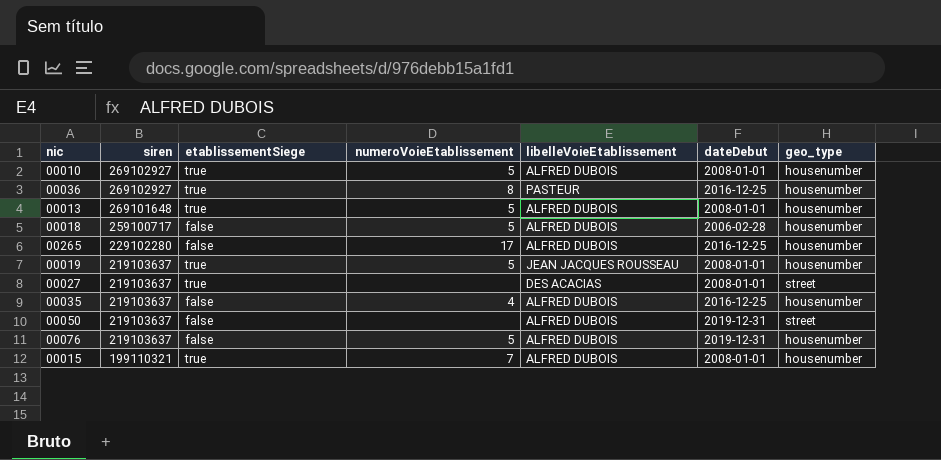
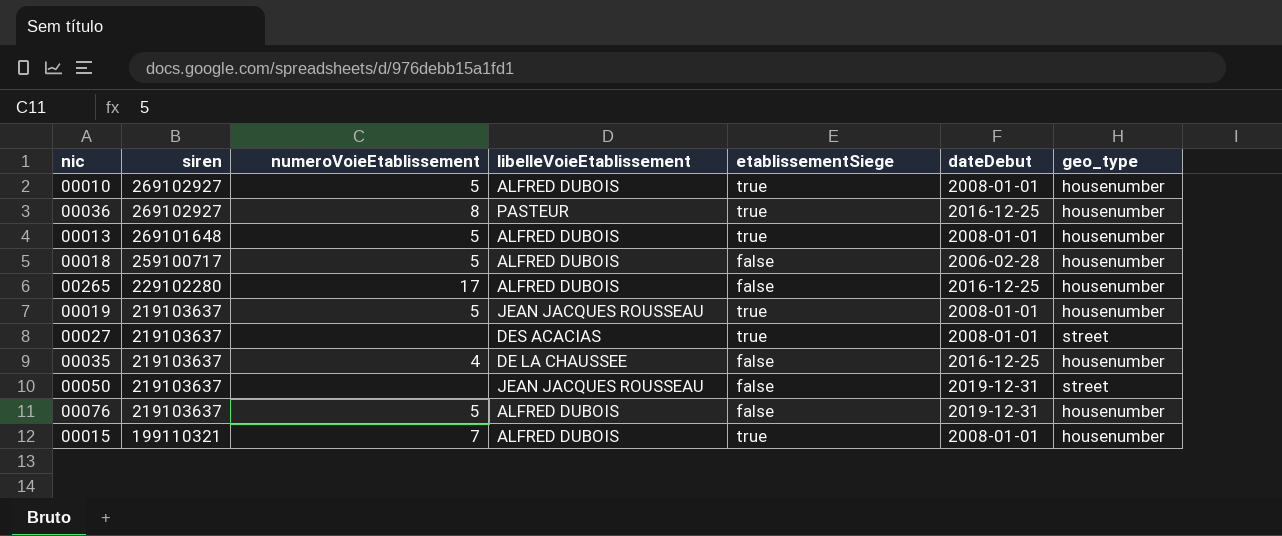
column etablissementSiege | position: 3 -> 5
00035 | libelleVoieEtablissement: ALFRED DUBOIS -> DE LA CHAUSSEE
00050 | libelleVoieEtablissement: ALFRED DUBOIS -> JEAN JACQUES ROUSSEAU

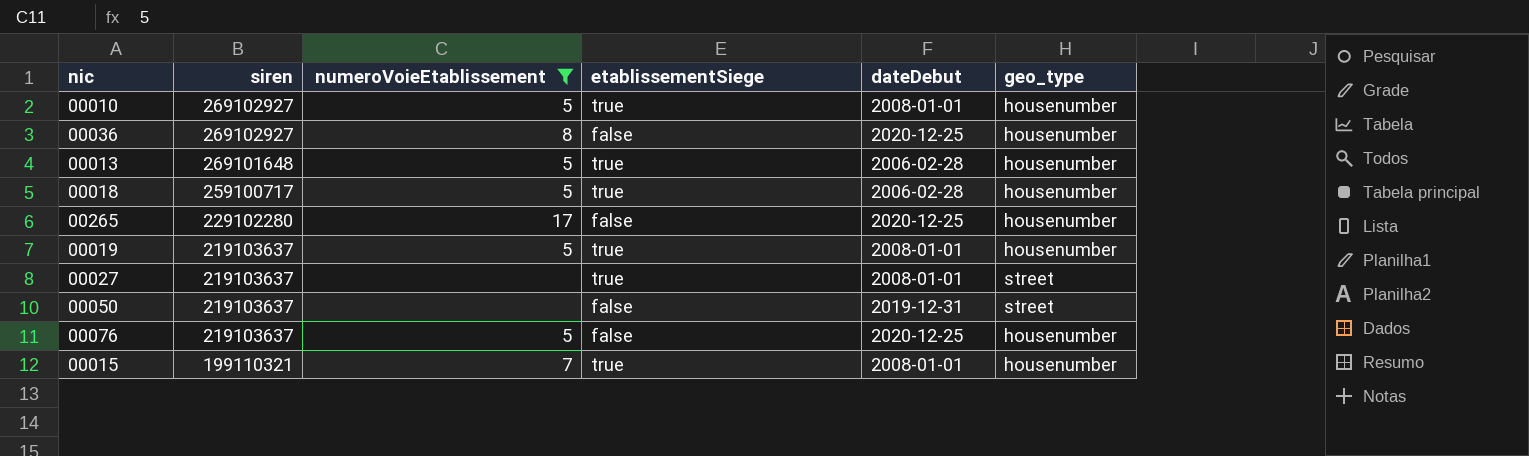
filter: none -> numeroVoieEtablissement != 4
column libelleVoieEtablissement | position: 4 -> none
00036 | etablissementSiege: true -> false
00036 | dateDebut: 2016-12-25 -> 2020-12-25
00013 | dateDebut: 2008-01-01 -> 2006-02-28
00018 | etablissementSiege: false -> true
00265 | dateDebut: 2016-12-25 -> 2020-12-25
00076 | dateDebut: 2019-12-31 -> 2020-12-25

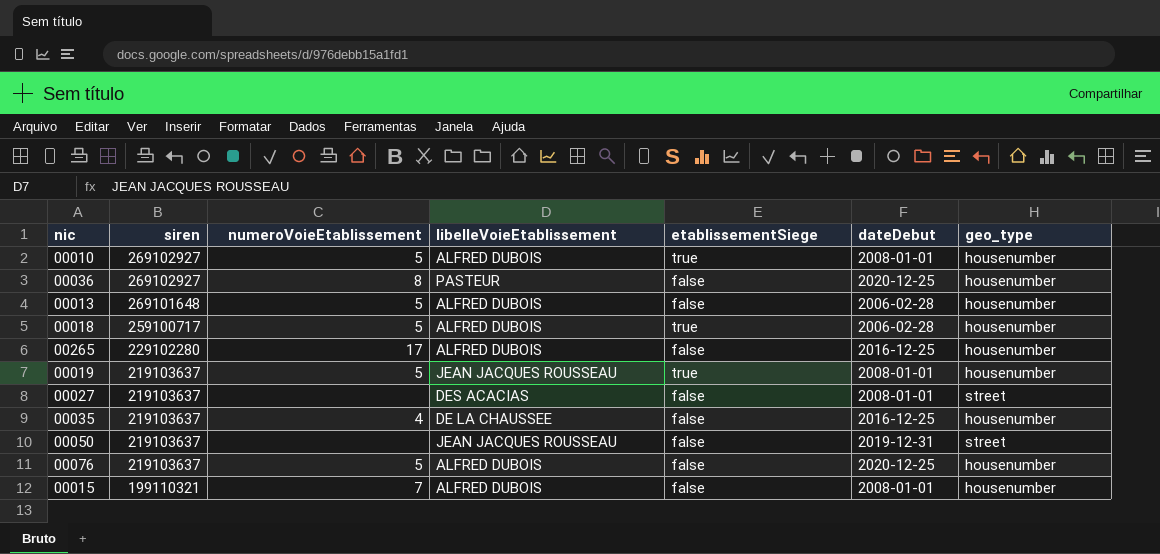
filter: numeroVoieEtablissement != 4 -> none
column libelleVoieEtablissement | position: none -> 4
00013 | etablissementSiege: true -> false
00265 | dateDebut: 2020-12-25 -> 2016-12-25
00027 | etablissementSiege: true -> false
00015 | etablissementSiege: true -> false

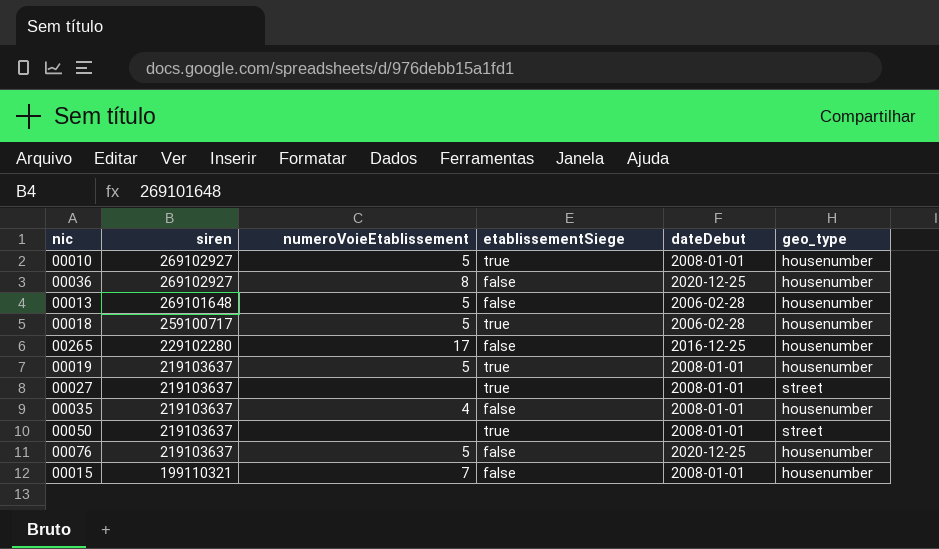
column libelleVoieEtablissement | position: 4 -> none
00027 | etablissementSiege: false -> true
00035 | dateDebut: 2016-12-25 -> 2008-01-01
00050 | etablissementSiege: false -> true
00050 | dateDebut: 2019-12-31 -> 2008-01-01

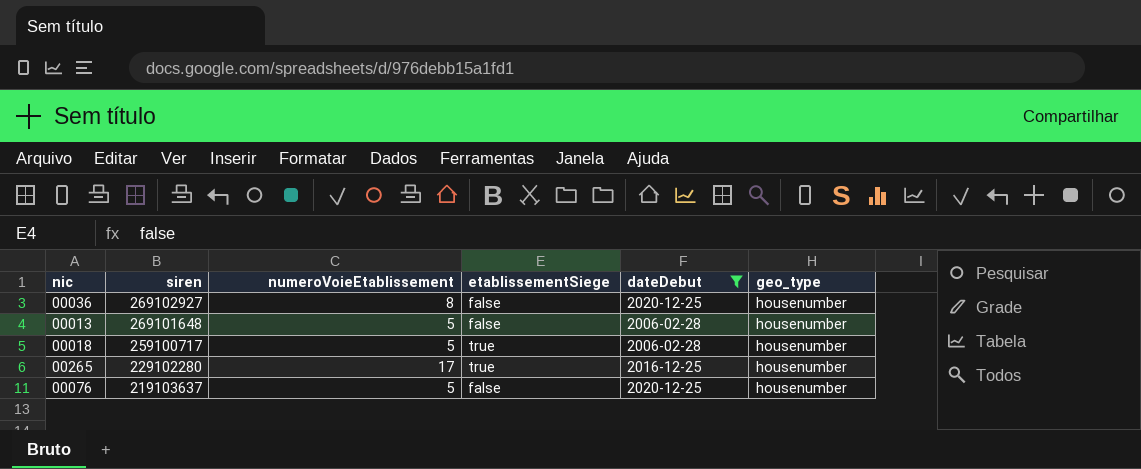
filter: none -> dateDebut != 2008-01-01
00265 | etablissementSiege: false -> true

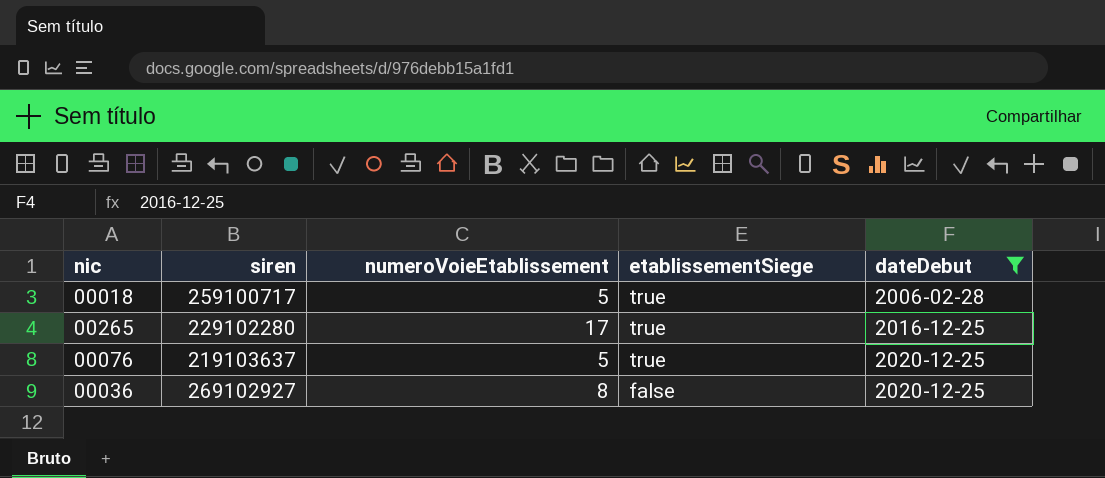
row order: siren descending -> etablissementSiege descending
column geo_type | position: 6 -> none
row 00013: 269101648 | 5 | false | 2006-02-28 | housenumber -> none
00076 | etablissementSiege: false -> true

